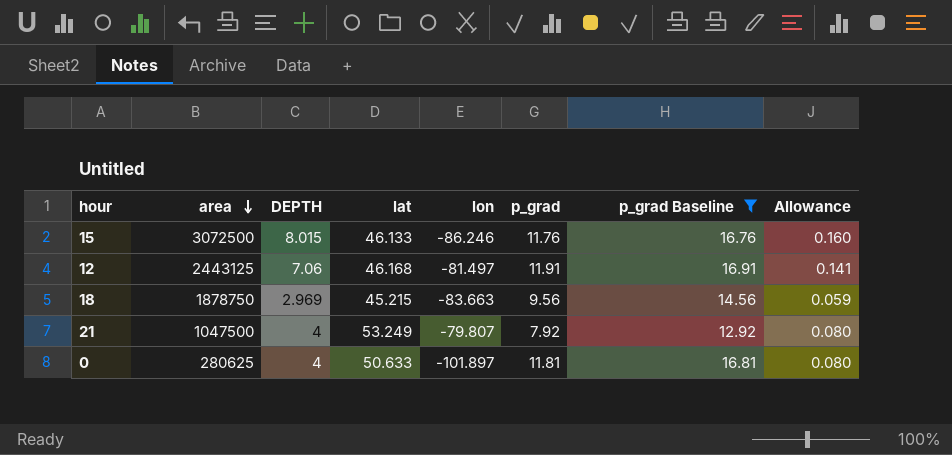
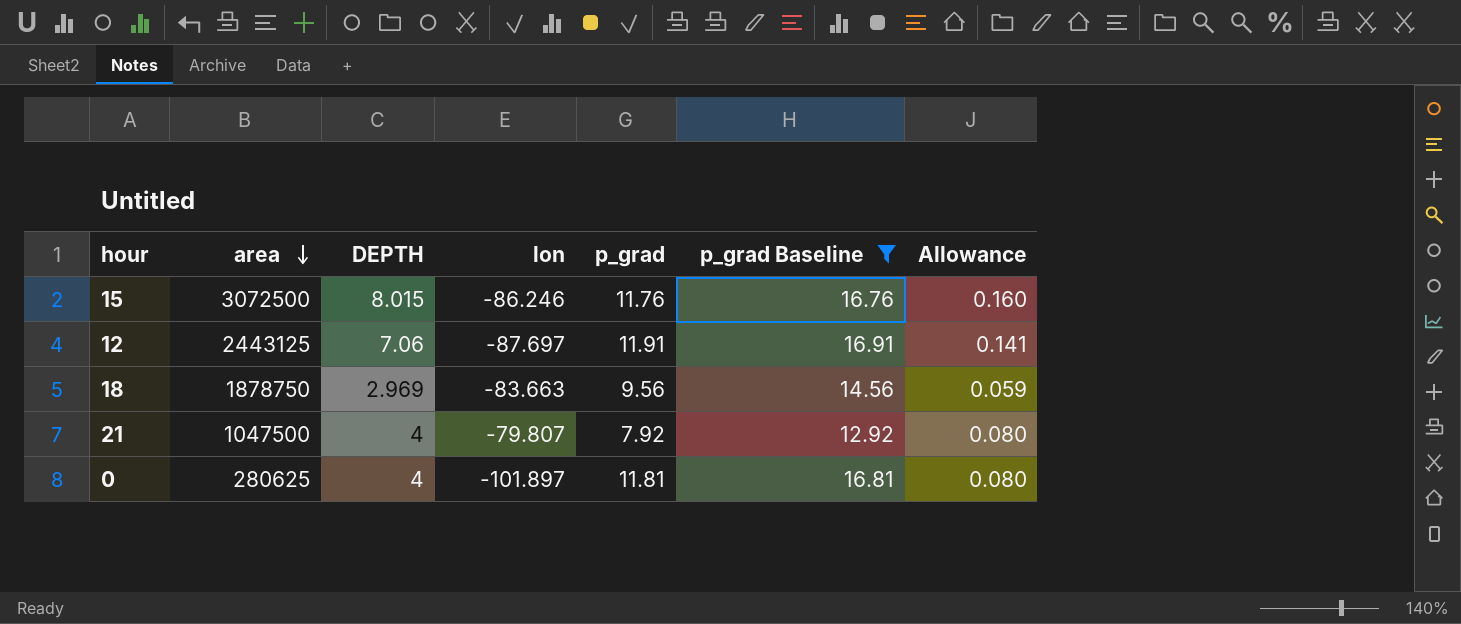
column lat | position: 4 -> none
12 | lon: -81.497 -> -87.697

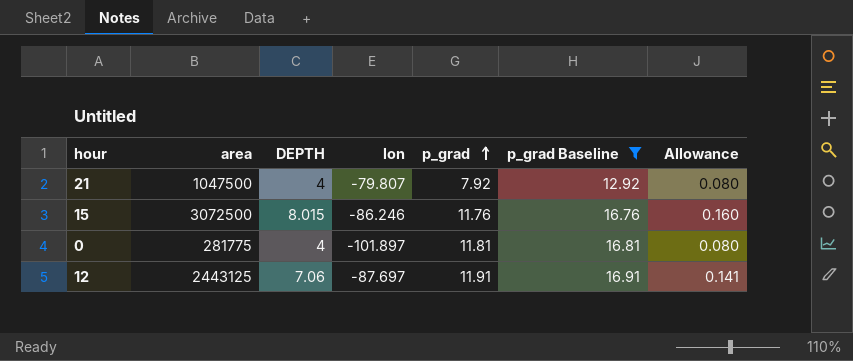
row order: area descending -> p_grad ascending
row 18: 1878750 | 2.969 | -83.663 | 9.56 | 14.56 | 0.059 -> none
0 | area: 280625 -> 281775

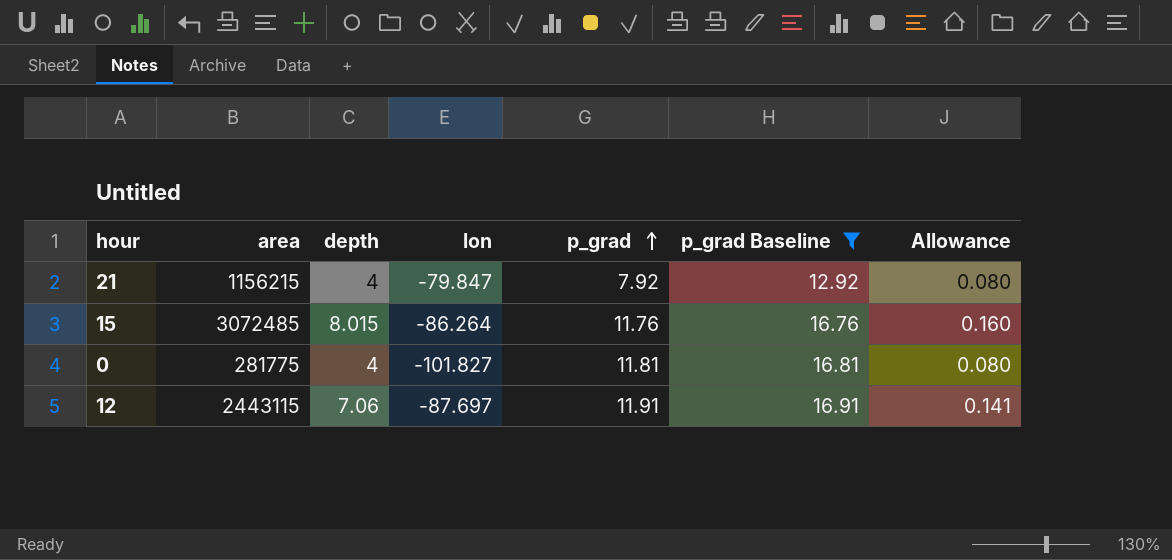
column name: DEPTH -> depth
21 | area: 1047500 -> 1156215
21 | lon: -79.807 -> -79.847
15 | area: 3072500 -> 3072485
15 | lon: -86.246 -> -86.264
0 | lon: -101.897 -> -101.827
12 | area: 2443125 -> 2443115

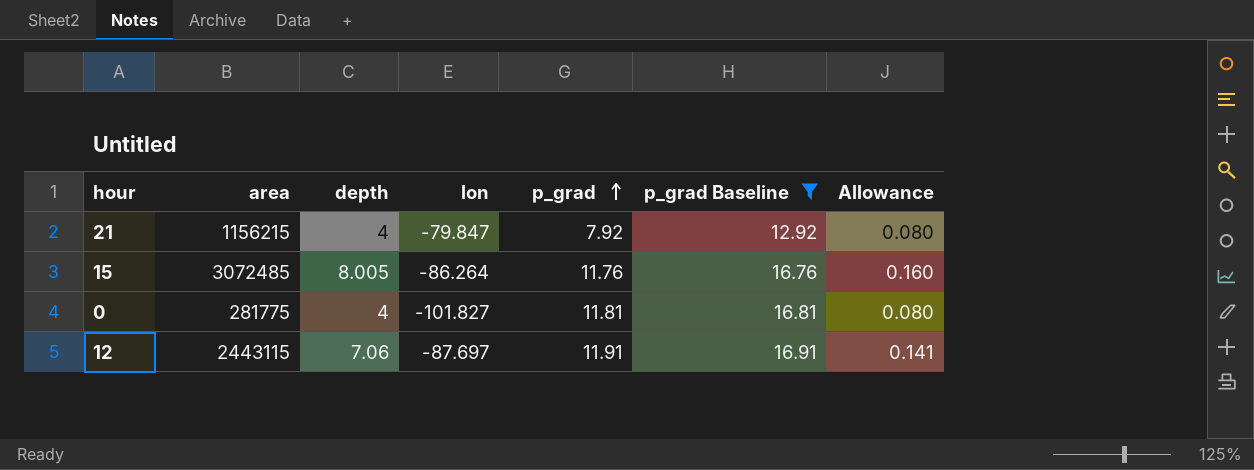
15 | depth: 8.015 -> 8.005

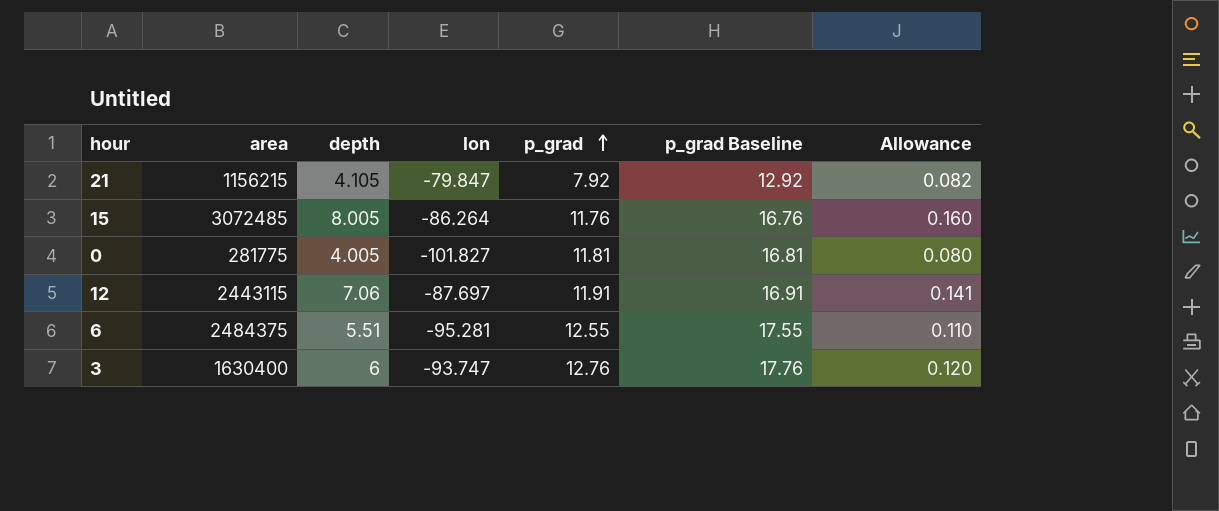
filter: p_grad Baseline <= 16.91 -> none
21 | depth: 4 -> 4.105
21 | Allowance: 0.080 -> 0.082
0 | depth: 4 -> 4.005

